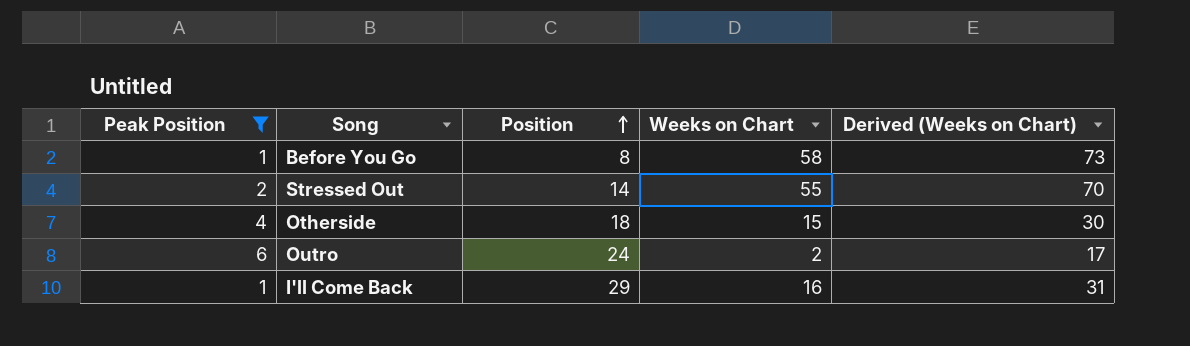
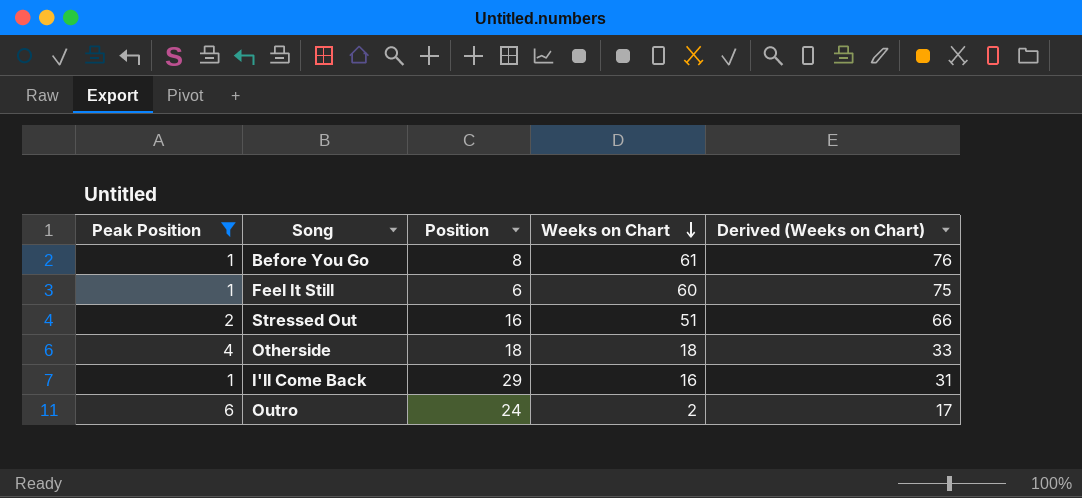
row order: Position ascending -> Weeks on Chart descending
Before You Go | Weeks on Chart: 58 -> 61
Before You Go | Derived (Weeks on Chart): 73 -> 76
row Feel It Still: none -> 1 | 6 | 60 | 75
Stressed Out | Position: 14 -> 16
Stressed Out | Weeks on Chart: 55 -> 51
Stressed Out | Derived (Weeks on Chart): 70 -> 66
Otherside | Weeks on Chart: 15 -> 18
Otherside | Derived (Weeks on Chart): 30 -> 33

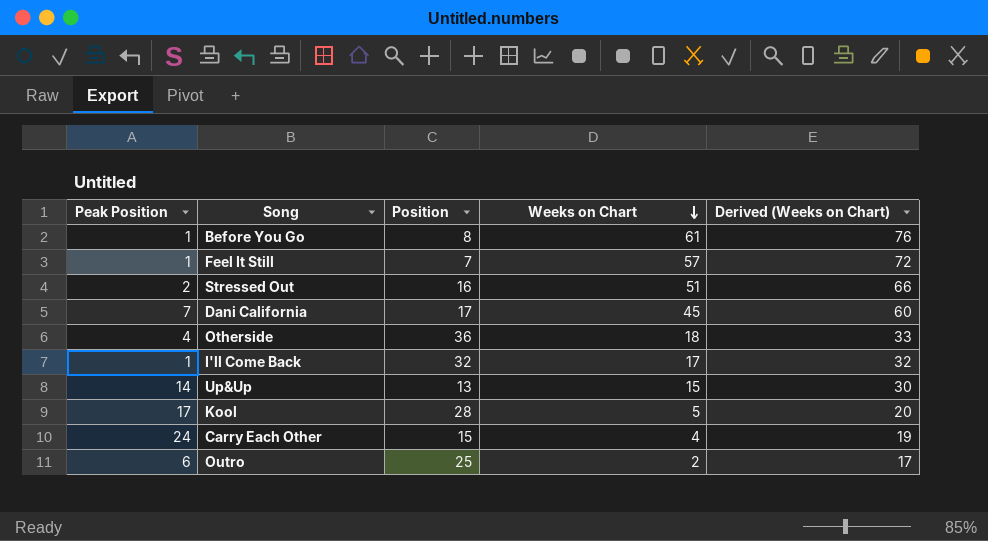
filter: Peak Position <= 6 -> none
Feel It Still | Position: 6 -> 7
Feel It Still | Weeks on Chart: 60 -> 57
Feel It Still | Derived (Weeks on Chart): 75 -> 72
Otherside | Position: 18 -> 36
I'll Come Back | Position: 29 -> 32
I'll Come Back | Weeks on Chart: 16 -> 17
I'll Come Back | Derived (Weeks on Chart): 31 -> 32
Outro | Position: 24 -> 25

